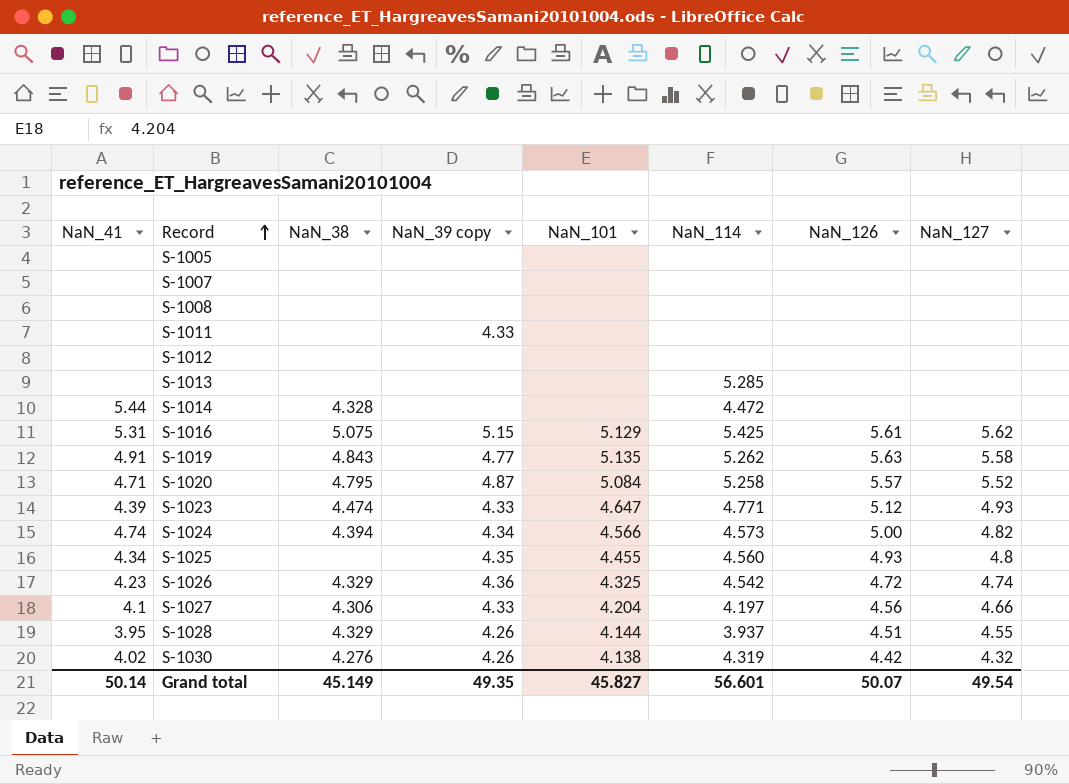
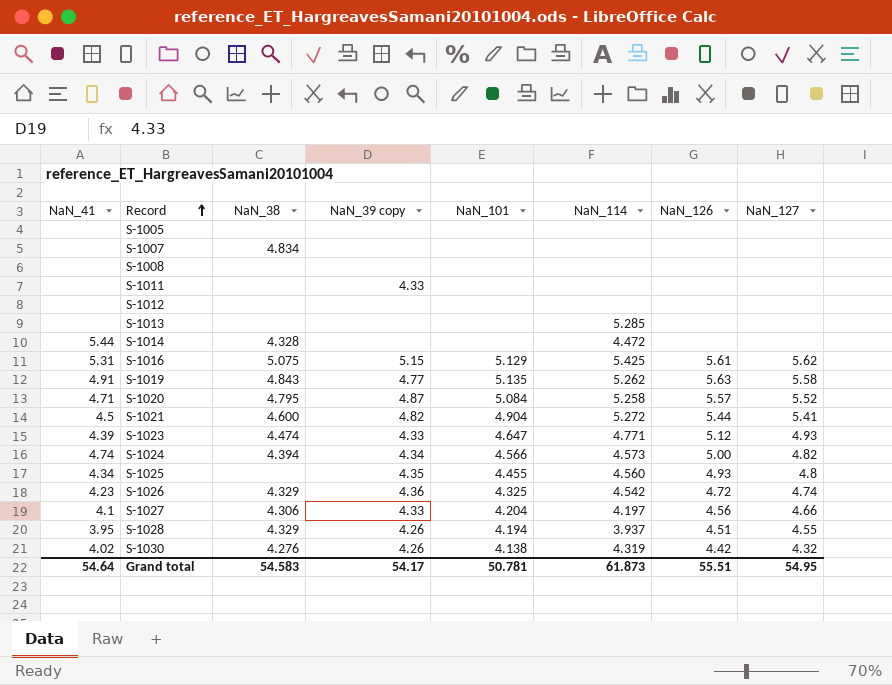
S-1007 | NaN_38: none -> 4.834
row S-1021: none -> 4.5 | 4.600 | 4.82 | 4.904 | 5.272 | 5.44 | 5.41
S-1028 | NaN_101: 4.144 -> 4.194
Grand total | NaN_41: 50.14 -> 54.64
Grand total | NaN_38: 45.149 -> 54.583
Grand total | NaN_39 copy: 49.35 -> 54.17
Grand total | NaN_101: 45.827 -> 50.781
Grand total | NaN_114: 56.601 -> 61.873
Grand total | NaN_126: 50.07 -> 55.51
Grand total | NaN_127: 49.54 -> 54.95

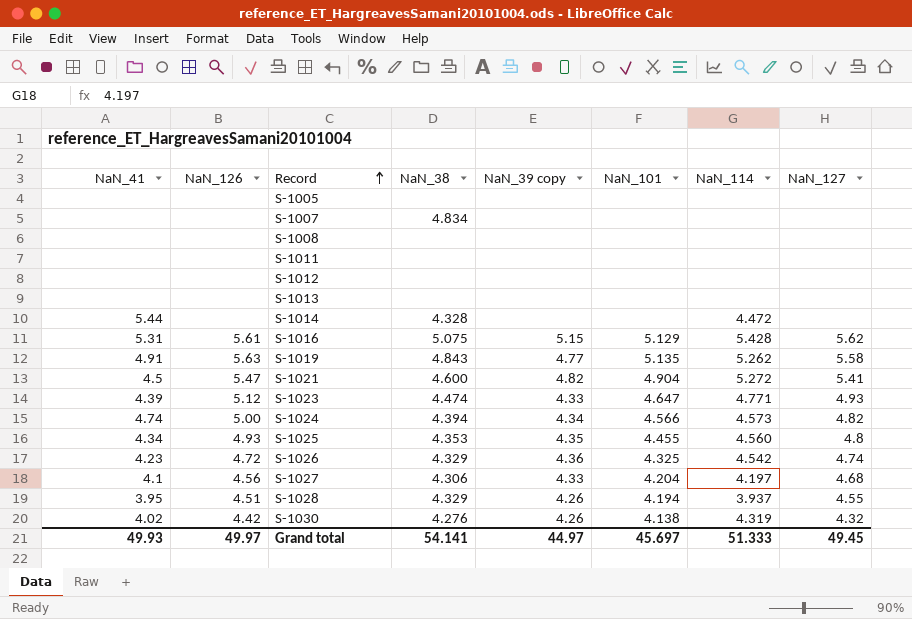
column NaN_126 | position: 7 -> 2
row S-1020: 4.71 | 4.795 | 4.87 | 5.084 | 5.258 | 5.57 | 5.52 -> none
S-1011 | NaN_39 copy: 4.33 -> none
S-1013 | NaN_114: 5.285 -> none
S-1016 | NaN_114: 5.425 -> 5.428
S-1021 | NaN_126: 5.44 -> 5.47
S-1025 | NaN_38: none -> 4.353
S-1027 | NaN_127: 4.66 -> 4.68
Grand total | NaN_41: 54.64 -> 49.93
Grand total | NaN_126: 55.51 -> 49.97
Grand total | NaN_38: 54.583 -> 54.141
Grand total | NaN_39 copy: 54.17 -> 44.97
Grand total | NaN_101: 50.781 -> 45.697
Grand total | NaN_114: 61.873 -> 51.333
Grand total | NaN_127: 54.95 -> 49.45

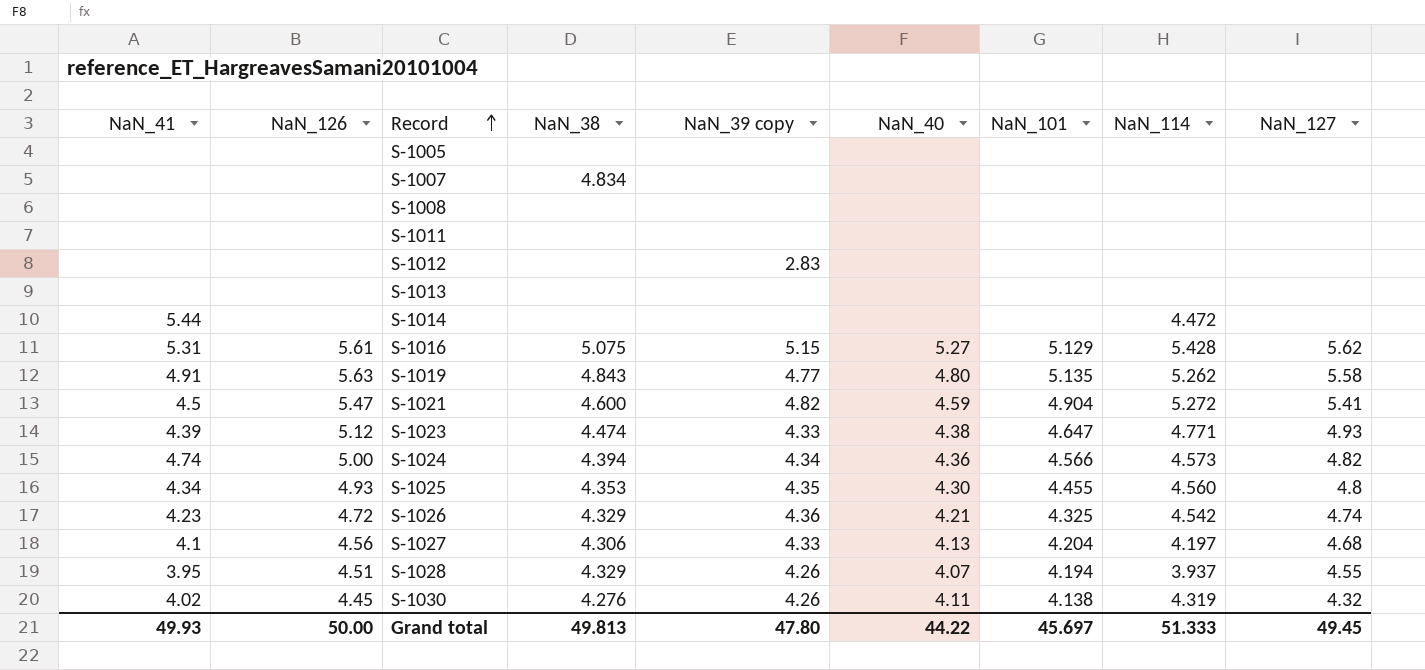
column NaN_40 | position: none -> 6
S-1012 | NaN_39 copy: none -> 2.83
S-1014 | NaN_38: 4.328 -> none
S-1030 | NaN_126: 4.42 -> 4.45
Grand total | NaN_126: 49.97 -> 50.00
Grand total | NaN_38: 54.141 -> 49.813
Grand total | NaN_39 copy: 44.97 -> 47.80

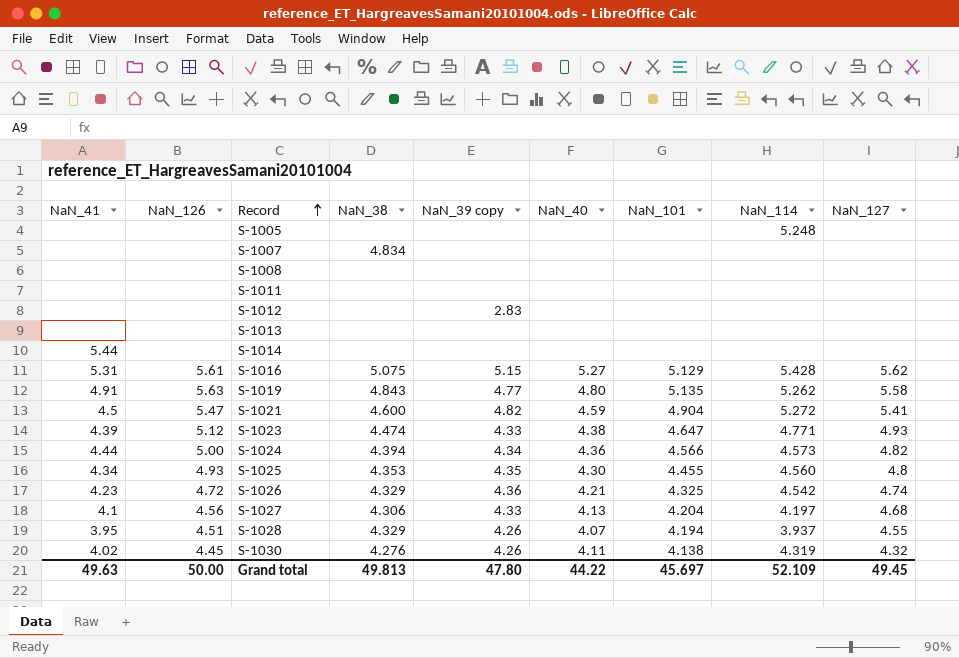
S-1005 | NaN_114: none -> 5.248
S-1014 | NaN_114: 4.472 -> none
S-1024 | NaN_41: 4.74 -> 4.44
Grand total | NaN_41: 49.93 -> 49.63
Grand total | NaN_114: 51.333 -> 52.109

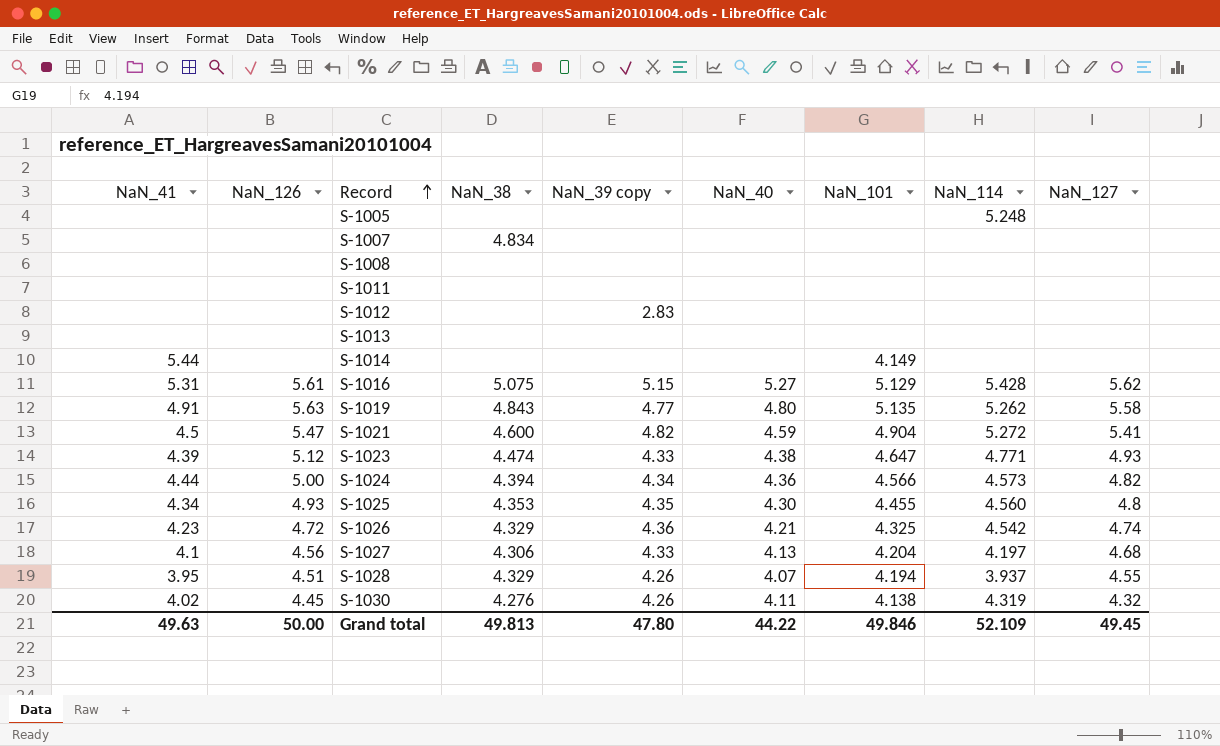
S-1014 | NaN_101: none -> 4.149
Grand total | NaN_101: 45.697 -> 49.846

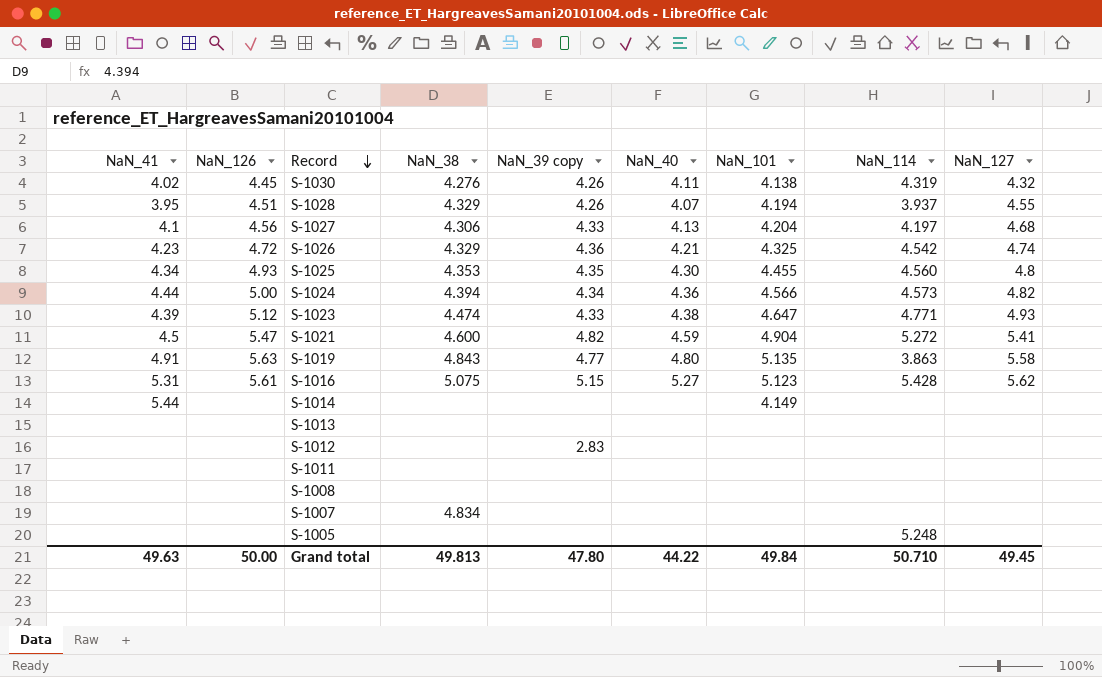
row order: Record ascending -> Record descending
S-1019 | NaN_114: 5.262 -> 3.863
S-1016 | NaN_101: 5.129 -> 5.123
Grand total | NaN_101: 49.846 -> 49.84
Grand total | NaN_114: 52.109 -> 50.710

